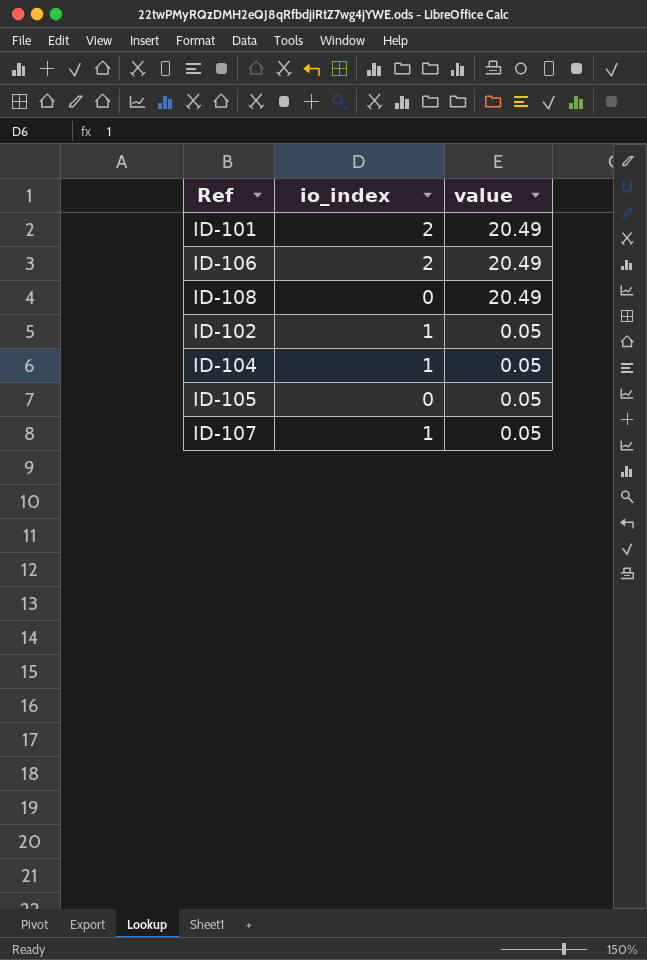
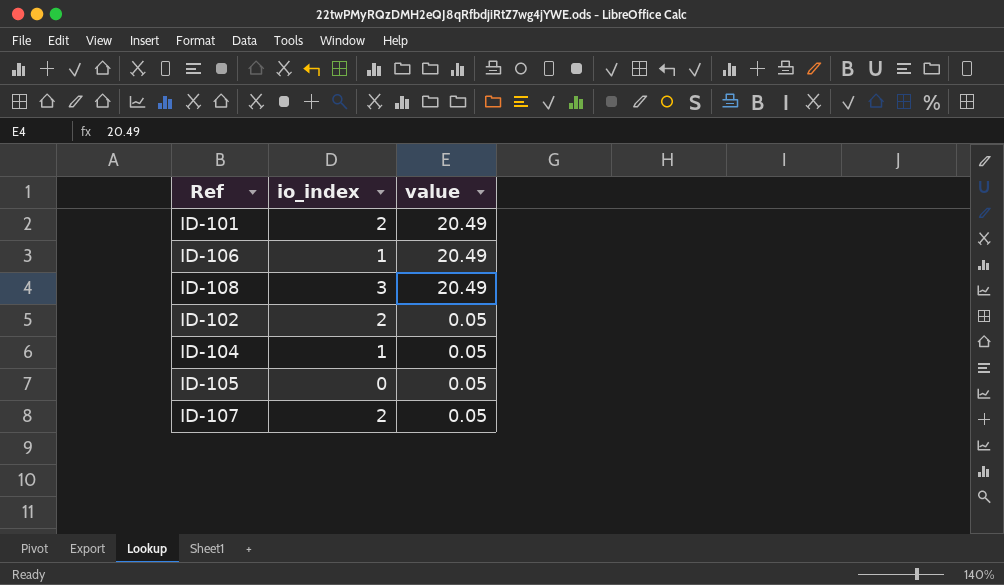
ID-106 | io_index: 2 -> 1
ID-108 | io_index: 0 -> 3
ID-102 | io_index: 1 -> 2
ID-107 | io_index: 1 -> 2

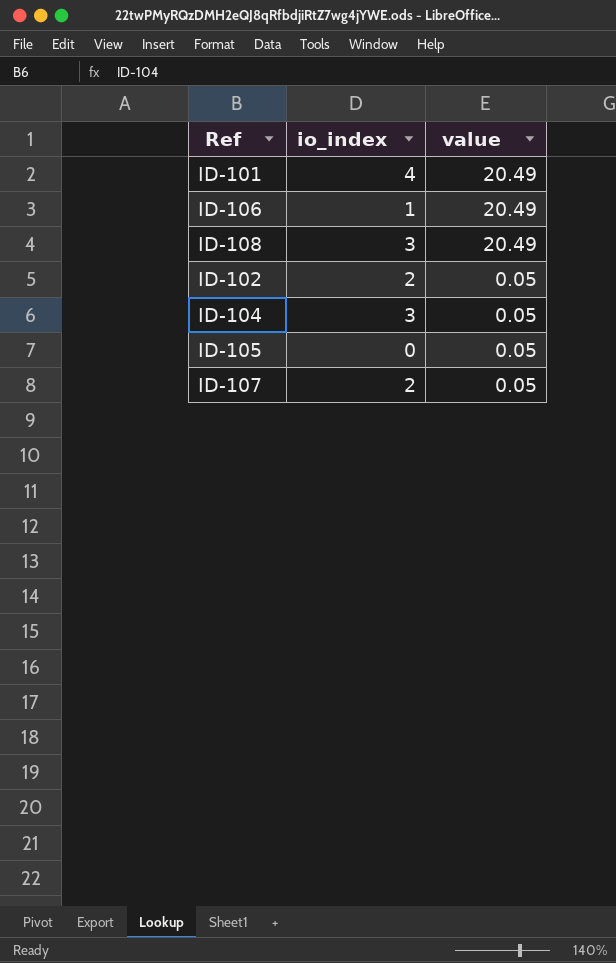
ID-101 | io_index: 2 -> 4
ID-104 | io_index: 1 -> 3

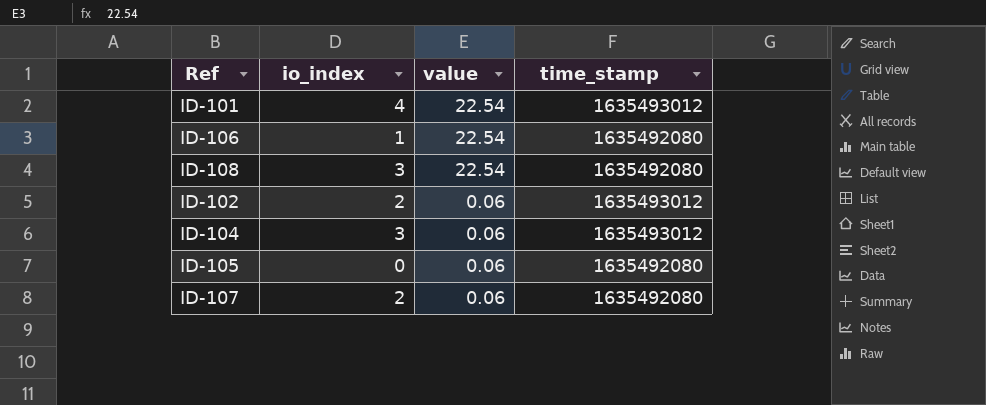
column time_stamp | position: none -> 4
ID-101 | value: 20.49 -> 22.54
ID-106 | value: 20.49 -> 22.54
ID-108 | value: 20.49 -> 22.54
ID-102 | value: 0.05 -> 0.06
ID-104 | value: 0.05 -> 0.06
ID-105 | value: 0.05 -> 0.06
ID-107 | value: 0.05 -> 0.06

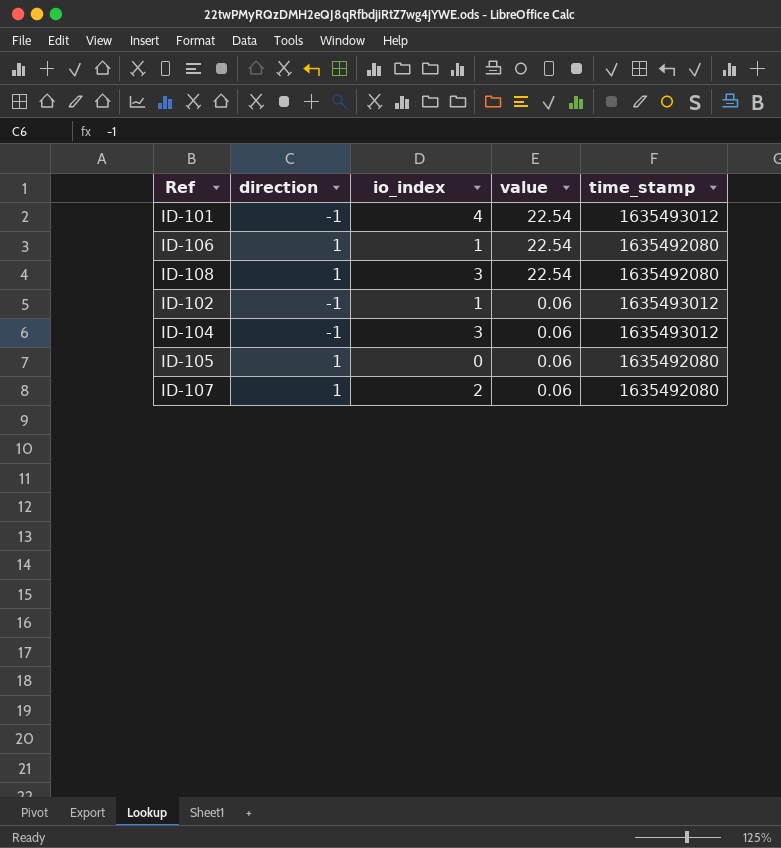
column direction | position: none -> 2
ID-102 | io_index: 2 -> 1

